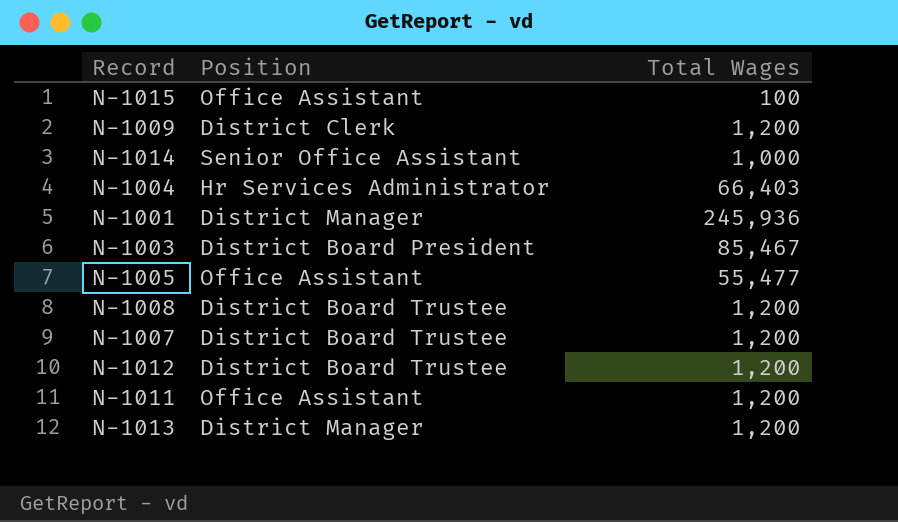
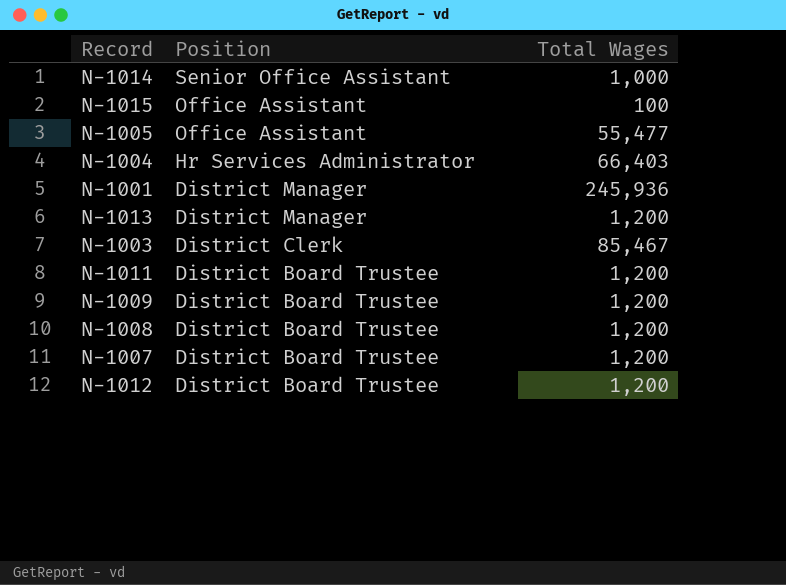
row order: none -> Position descending
N-1003 | Position: District Board President -> District Clerk
N-1011 | Position: Office Assistant -> District Board Trustee
N-1009 | Position: District Clerk -> District Board Trustee

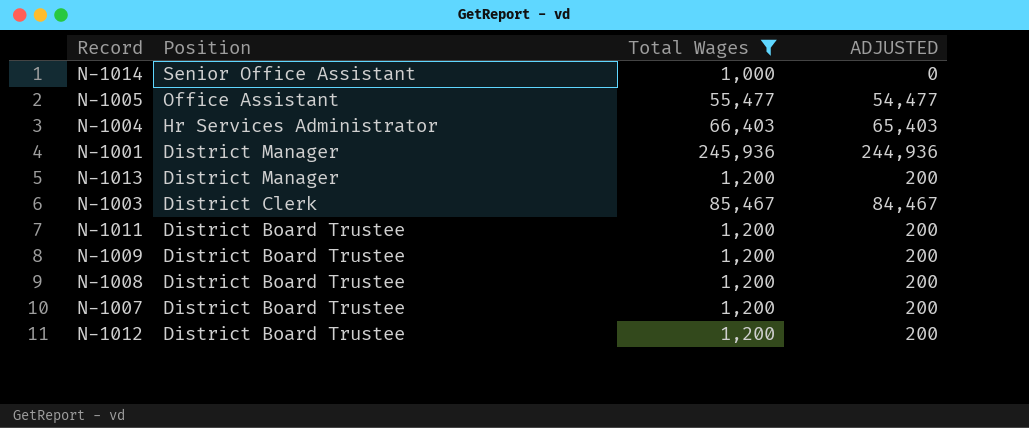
filter: none -> Total Wages != 100
column ADJUSTED | formula: none -> [Total Wages] - 1000

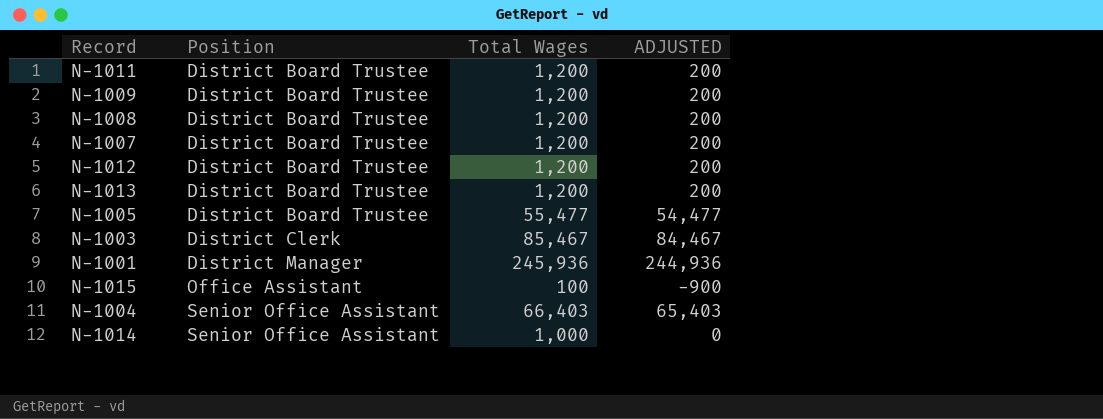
filter: Total Wages != 100 -> none
row order: Position descending -> Position ascending
N-1013 | Position: District Manager -> District Board Trustee
N-1005 | Position: Office Assistant -> District Board Trustee
N-1004 | Position: Hr Services Administrator -> Senior Office Assistant

